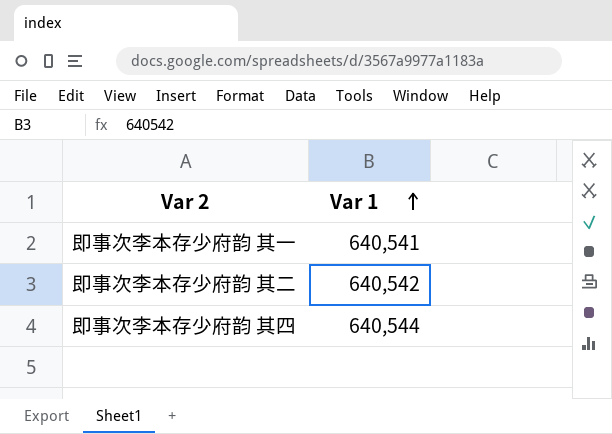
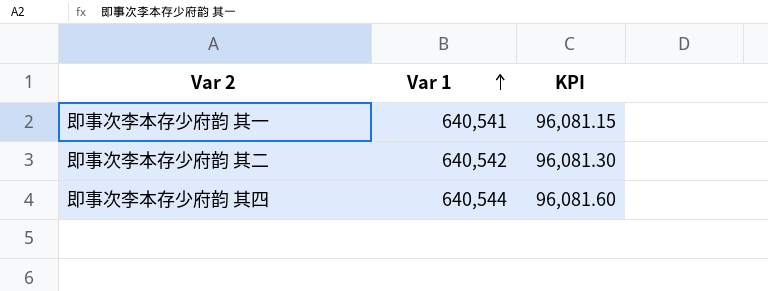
column KPI | formula: none -> [Var 1] * 0.15

